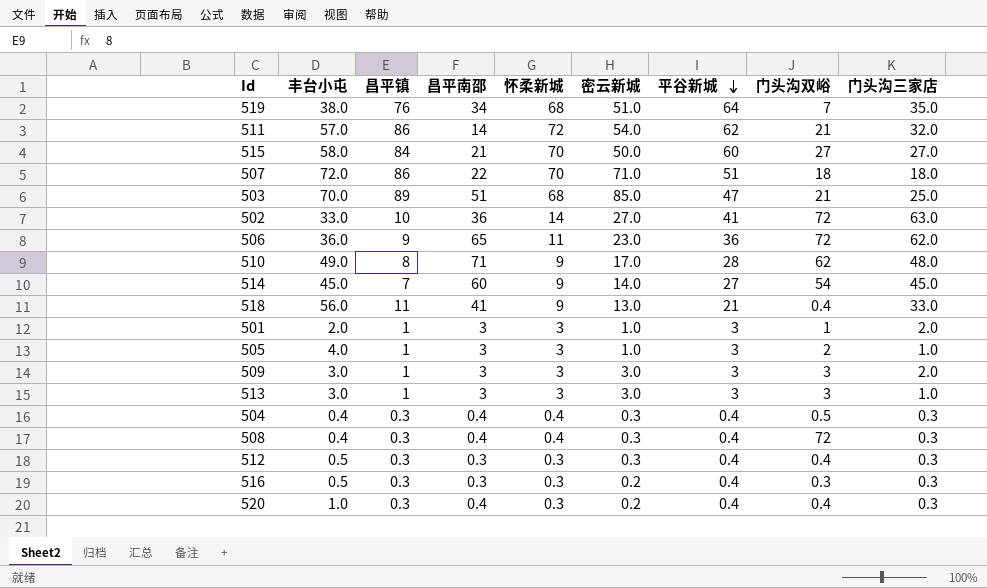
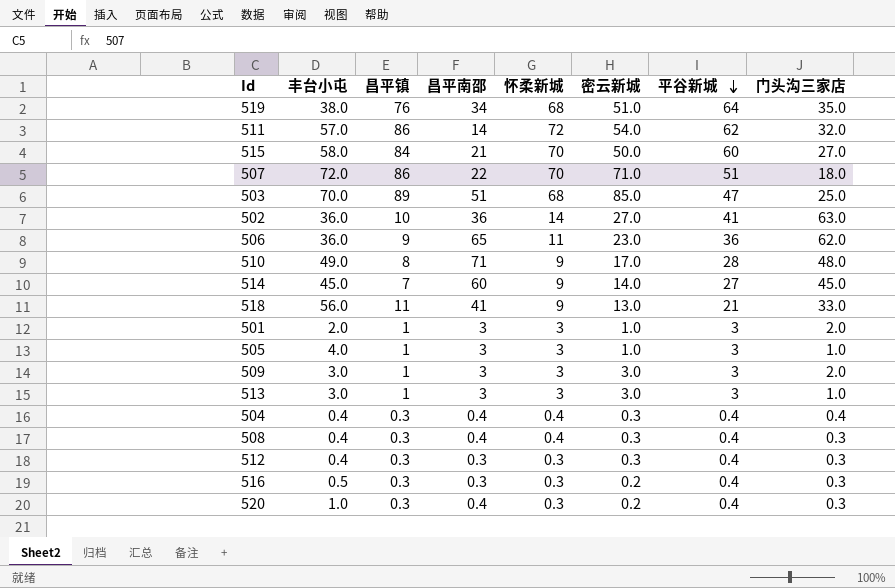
column 门头沟双峪 | position: 8 -> none
502 | 丰台小屯: 33.0 -> 36.0
504 | 门头沟三家店: 0.3 -> 0.4
512 | 丰台小屯: 0.5 -> 0.4

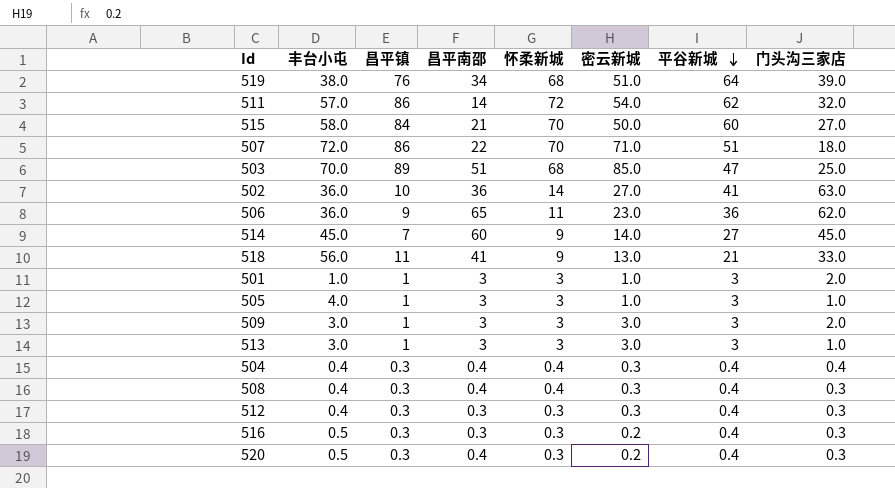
row 510: 49.0 | 8 | 71 | 9 | 17.0 | 28 | 48.0 -> none
519 | 门头沟三家店: 35.0 -> 39.0
501 | 丰台小屯: 2.0 -> 1.0
520 | 丰台小屯: 1.0 -> 0.5

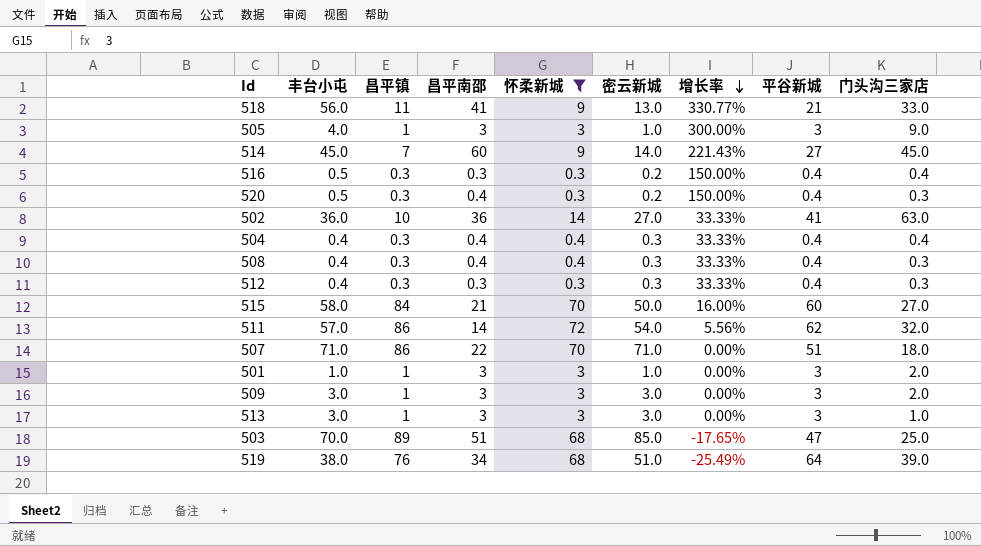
filter: none -> 怀柔新城 != 11
row order: 平谷新城 descending -> 增长率 descending
column 增长率 | formula: none -> ([丰台小屯] - [密云新城]) / [密云新城]
505 | 门头沟三家店: 1.0 -> 9.0
516 | 门头沟三家店: 0.3 -> 0.4
507 | 丰台小屯: 72.0 -> 71.0

